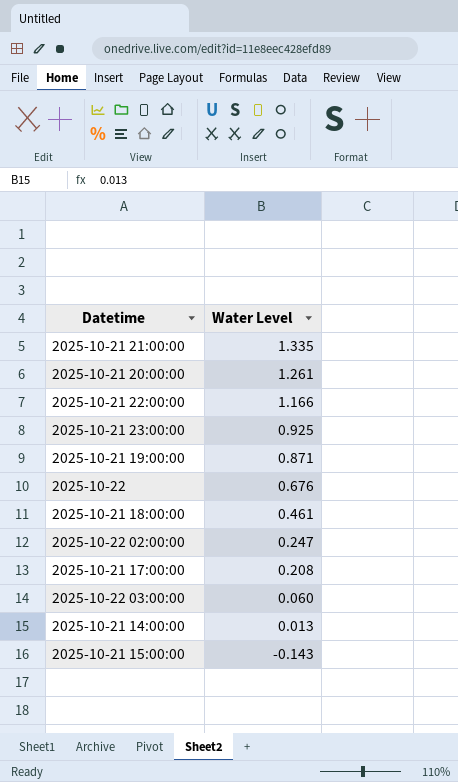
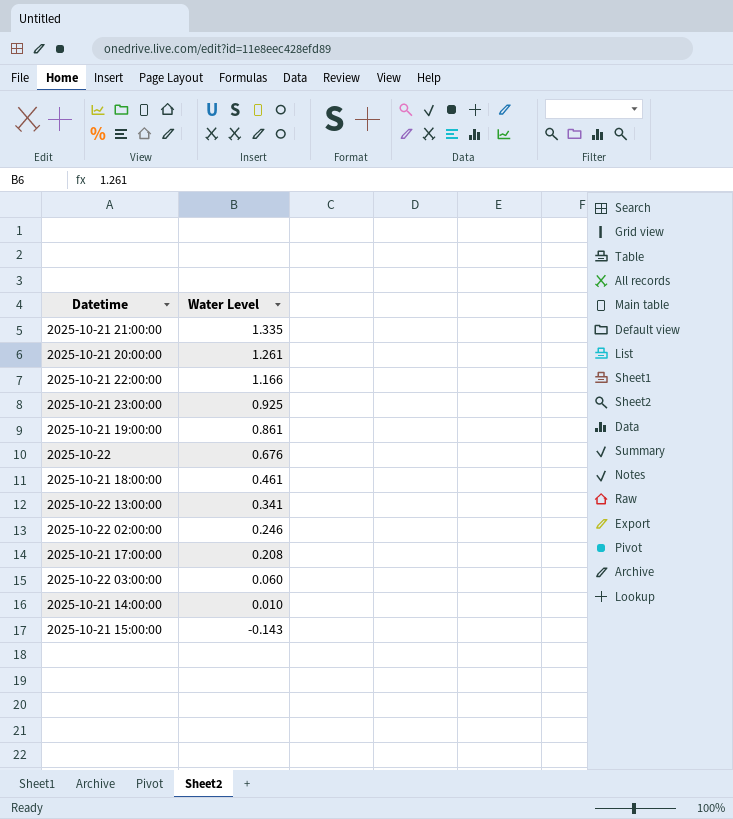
2025-10-21 19:00:00 | Water Level: 0.871 -> 0.861
row 2025-10-22 13:00:00: none -> 0.341
2025-10-22 02:00:00 | Water Level: 0.247 -> 0.246
2025-10-21 14:00:00 | Water Level: 0.013 -> 0.010

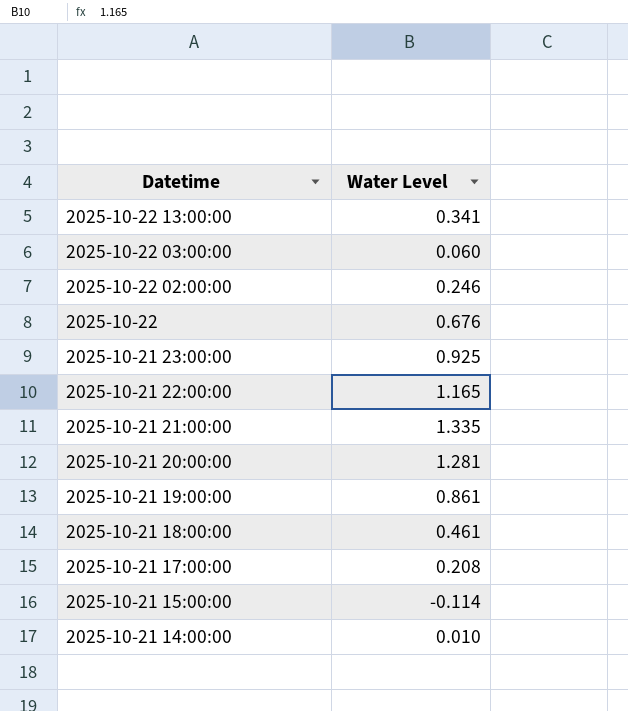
row order: Water Level descending -> Datetime descending
2025-10-21 22:00:00 | Water Level: 1.166 -> 1.165
2025-10-21 20:00:00 | Water Level: 1.261 -> 1.281
2025-10-21 15:00:00 | Water Level: -0.143 -> -0.114

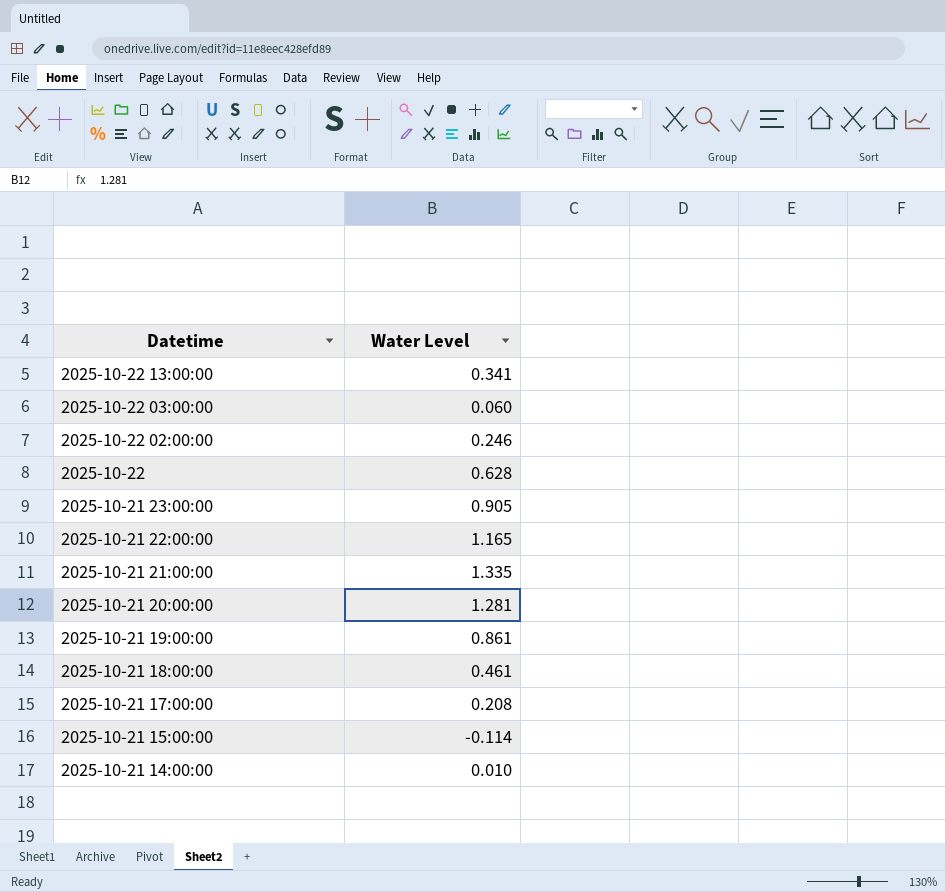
2025-10-22 | Water Level: 0.676 -> 0.628
2025-10-21 23:00:00 | Water Level: 0.925 -> 0.905

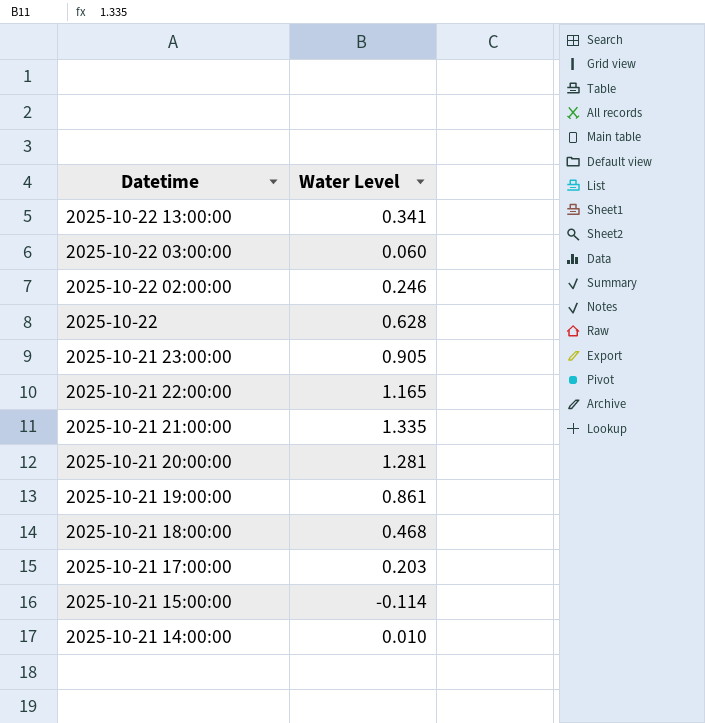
2025-10-21 18:00:00 | Water Level: 0.461 -> 0.468
2025-10-21 17:00:00 | Water Level: 0.208 -> 0.203

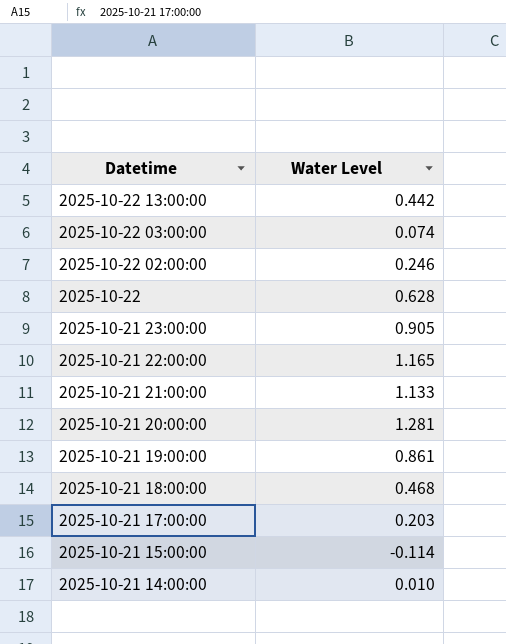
2025-10-22 13:00:00 | Water Level: 0.341 -> 0.442
2025-10-22 03:00:00 | Water Level: 0.060 -> 0.074
2025-10-21 21:00:00 | Water Level: 1.335 -> 1.133

